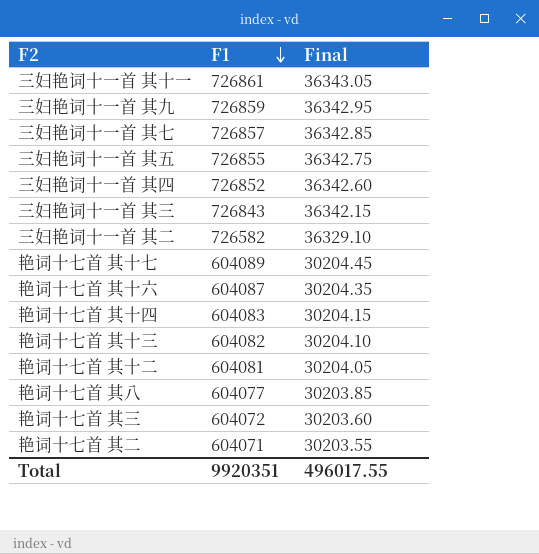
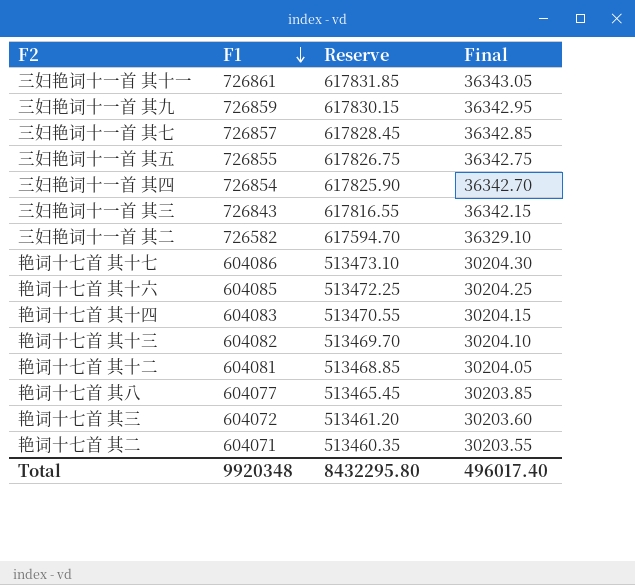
column Reserve | formula: none -> [F1] * 0.85
三妇艳词十一首 其四 | F1: 726852 -> 726854
三妇艳词十一首 其四 | Final: 36342.60 -> 36342.70
艳词十七首 其十七 | F1: 604089 -> 604086
艳词十七首 其十七 | Final: 30204.45 -> 30204.30
艳词十七首 其十六 | F1: 604087 -> 604085
艳词十七首 其十六 | Final: 30204.35 -> 30204.25
Total | F1: 9920351 -> 9920348
Total | Final: 496017.55 -> 496017.40

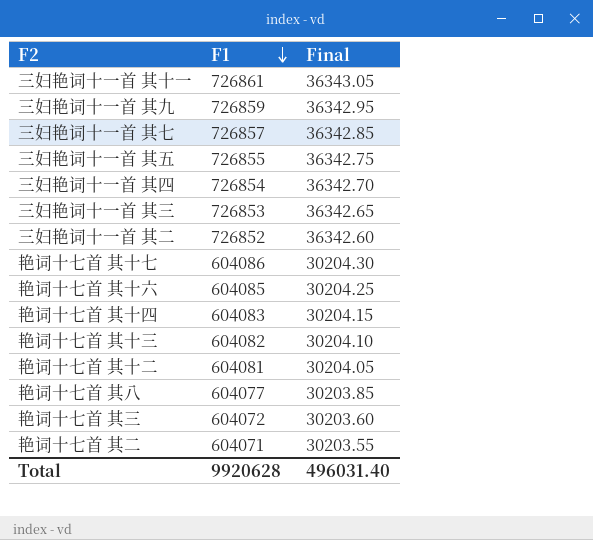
column Reserve | formula: [F1] * 0.85 -> none
三妇艳词十一首 其三 | F1: 726843 -> 726853
三妇艳词十一首 其三 | Final: 36342.15 -> 36342.65
三妇艳词十一首 其二 | F1: 726582 -> 726852
三妇艳词十一首 其二 | Final: 36329.10 -> 36342.60
Total | F1: 9920348 -> 9920628
Total | Final: 496017.40 -> 496031.40

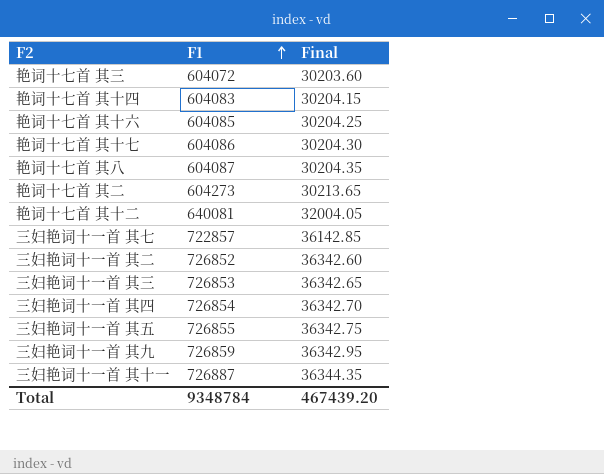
row order: F1 descending -> F1 ascending
row 艳词十七首 其十三: 604082 | 30204.10 -> none
艳词十七首 其八 | F1: 604077 -> 604087
艳词十七首 其八 | Final: 30203.85 -> 30204.35
艳词十七首 其二 | F1: 604071 -> 604273
艳词十七首 其二 | Final: 30203.55 -> 30213.65
艳词十七首 其十二 | F1: 604081 -> 640081
艳词十七首 其十二 | Final: 30204.05 -> 32004.05
三妇艳词十一首 其七 | F1: 726857 -> 722857
三妇艳词十一首 其七 | Final: 36342.85 -> 36142.85
三妇艳词十一首 其十一 | F1: 726861 -> 726887
三妇艳词十一首 其十一 | Final: 36343.05 -> 36344.35
Total | F1: 9920628 -> 9348784
Total | Final: 496031.40 -> 467439.20

